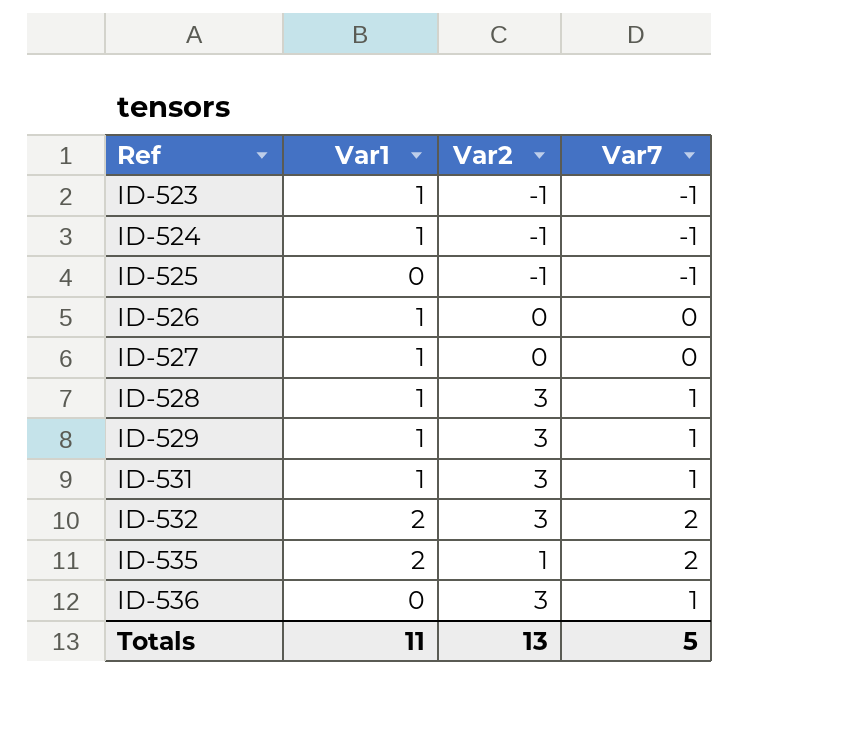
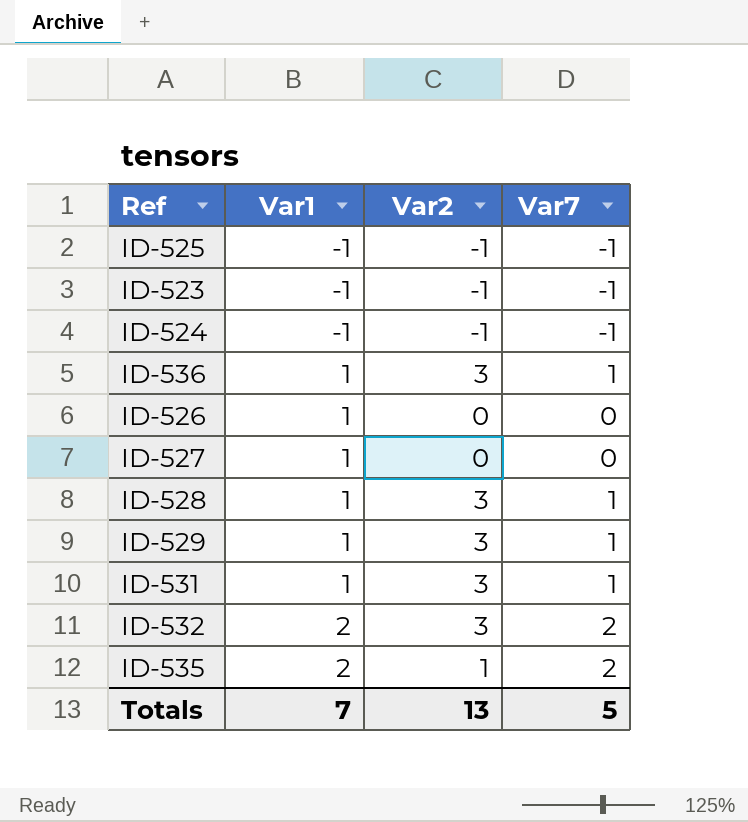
row order: Ref ascending -> Var1 ascending
ID-525 | Var1: 0 -> -1
ID-523 | Var1: 1 -> -1
ID-524 | Var1: 1 -> -1
ID-536 | Var1: 0 -> 1
Totals | Var1: 11 -> 7

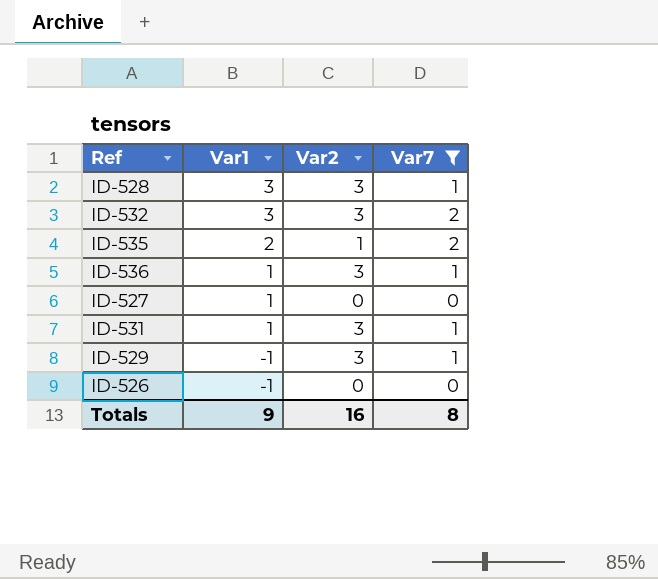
filter: none -> Var7 != -1
row order: Var1 ascending -> Var1 descending
ID-528 | Var1: 1 -> 3
ID-532 | Var1: 2 -> 3
ID-529 | Var1: 1 -> -1
ID-526 | Var1: 1 -> -1
Totals | Var1: 7 -> 9
Totals | Var2: 13 -> 16
Totals | Var7: 5 -> 8

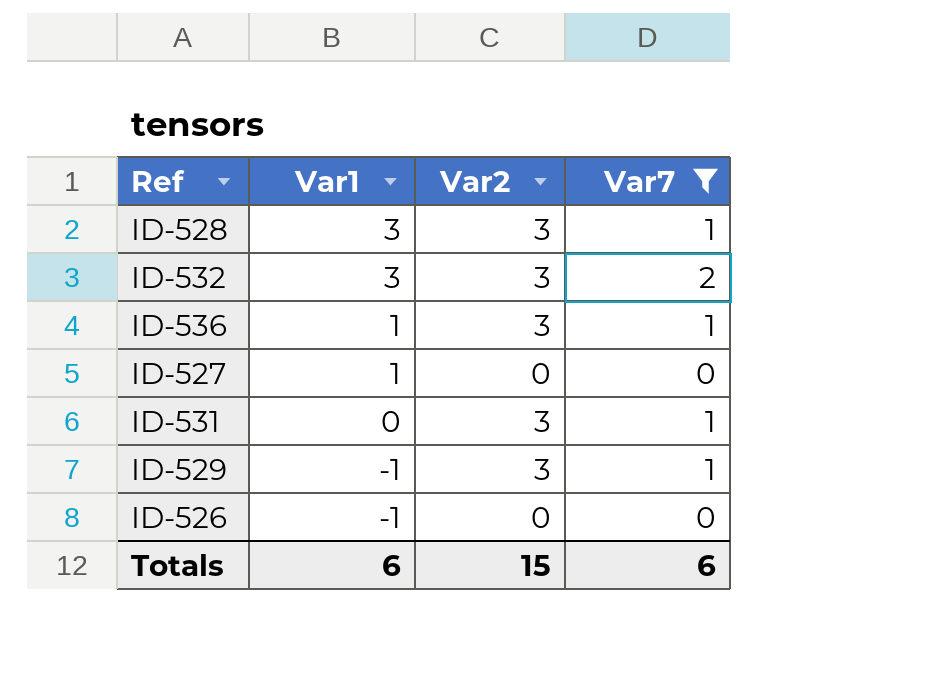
row ID-535: 2 | 1 | 2 -> none
ID-531 | Var1: 1 -> 0
Totals | Var1: 9 -> 6
Totals | Var2: 16 -> 15
Totals | Var7: 8 -> 6

